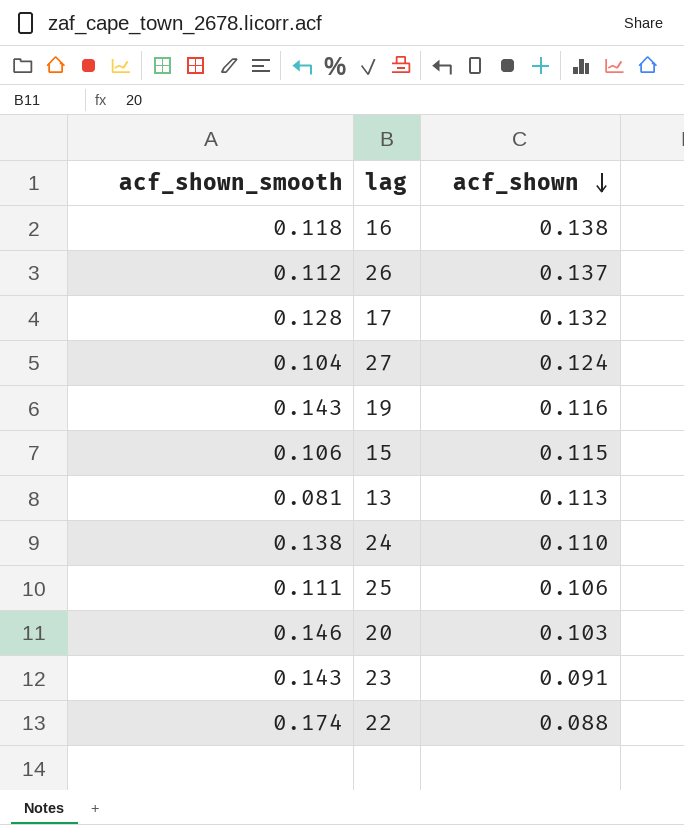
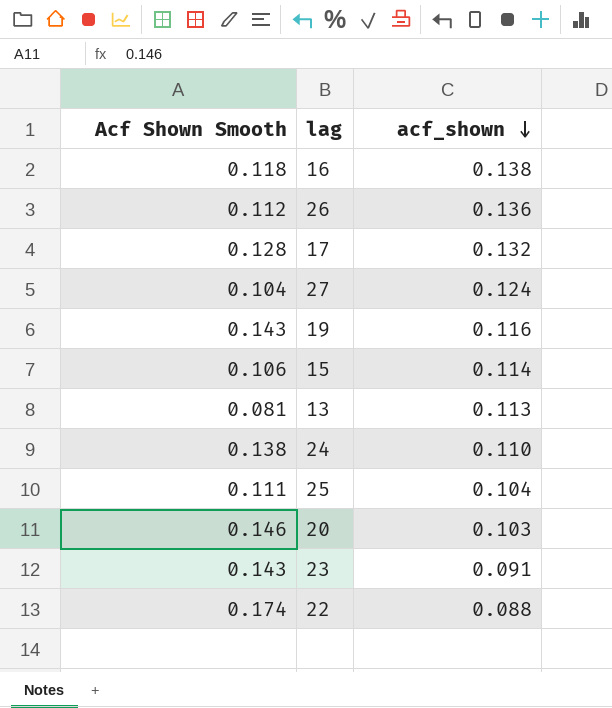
column name: acf_shown_smooth -> Acf Shown Smooth
26 | acf_shown: 0.137 -> 0.136
15 | acf_shown: 0.115 -> 0.114
25 | acf_shown: 0.106 -> 0.104

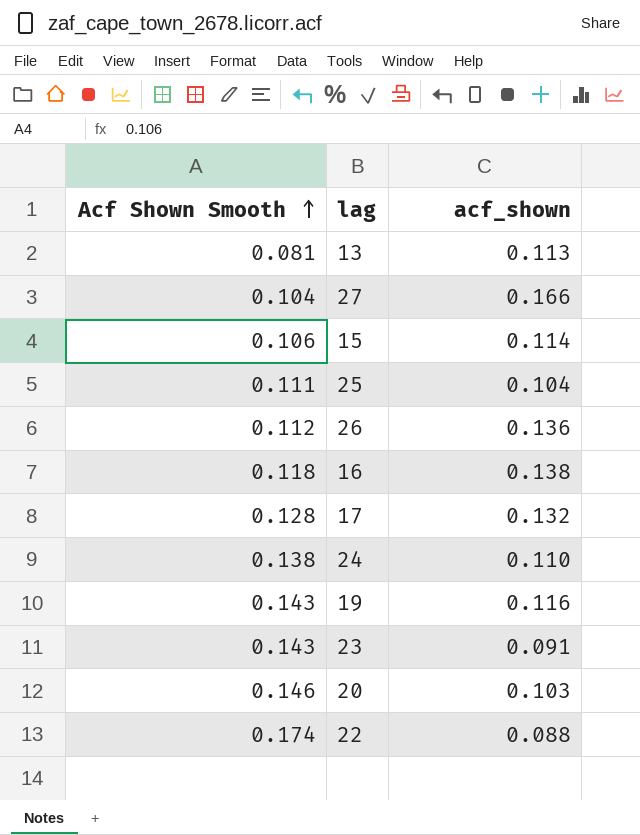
row order: acf_shown descending -> Acf Shown Smooth ascending
27 | acf_shown: 0.124 -> 0.166

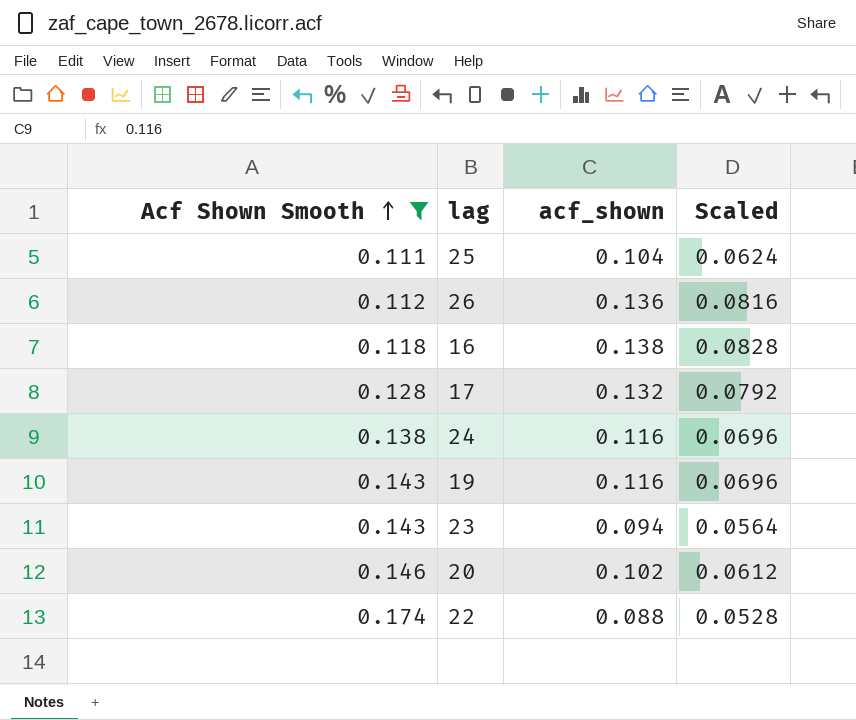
filter: none -> Acf Shown Smooth >= 0.111
column Scaled | formula: none -> [acf_shown] * 0.6
24 | acf_shown: 0.110 -> 0.116
23 | acf_shown: 0.091 -> 0.094
20 | acf_shown: 0.103 -> 0.102

